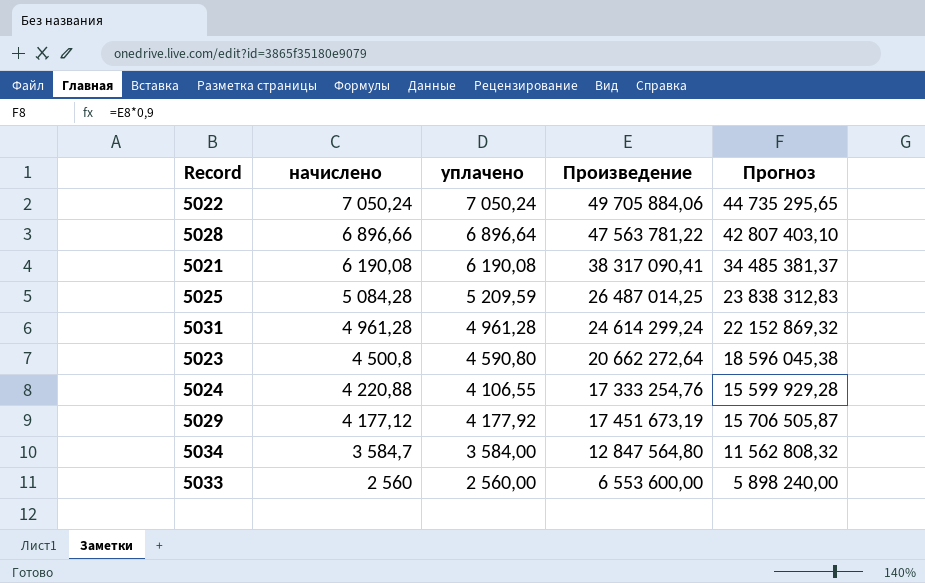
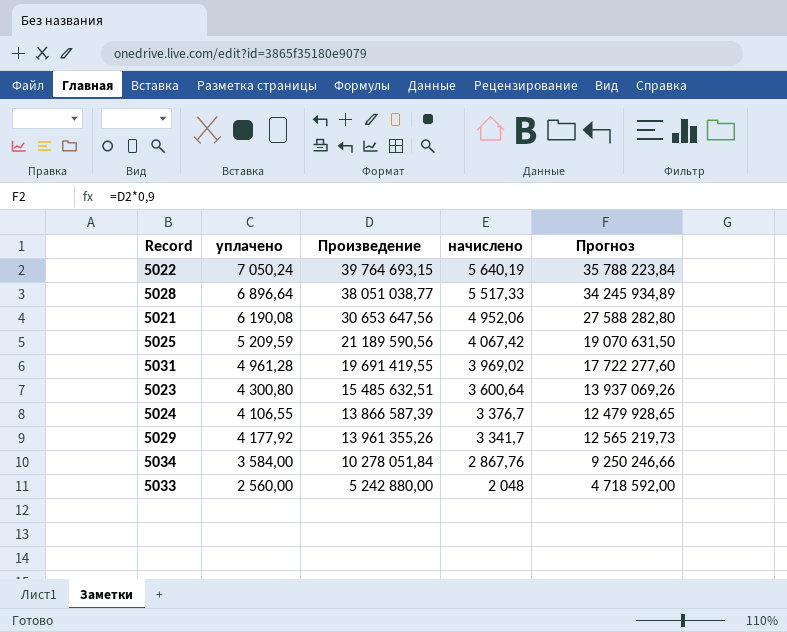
column начислено | position: 2 -> 4
5022 | Произведение: 49 705 884,06 -> 39 764 693,15
5022 | начислено: 7 050,24 -> 5 640,19
5022 | Прогноз: 44 735 295,65 -> 35 788 223,84
5028 | Произведение: 47 563 781,22 -> 38 051 038,77
5028 | начислено: 6 896,66 -> 5 517,33
5028 | Прогноз: 42 807 403,10 -> 34 245 934,89
5021 | Произведение: 38 317 090,41 -> 30 653 647,56
5021 | начислено: 6 190,08 -> 4 952,06
5021 | Прогноз: 34 485 381,37 -> 27 588 282,80
5025 | Произведение: 26 487 014,25 -> 21 189 590,56
5025 | начислено: 5 084,28 -> 4 067,42
5025 | Прогноз: 23 838 312,83 -> 19 070 631,50
5031 | Произведение: 24 614 299,24 -> 19 691 419,55
5031 | начислено: 4 961,28 -> 3 969,02
5031 | Прогноз: 22 152 869,32 -> 17 722 277,60
5023 | уплачено: 4 590,80 -> 4 300,80
5023 | Произведение: 20 662 272,64 -> 15 485 632,51
5023 | начислено: 4 500,8 -> 3 600,64
5023 | Прогноз: 18 596 045,38 -> 13 937 069,26
5024 | Произведение: 17 333 254,76 -> 13 866 587,39
5024 | начислено: 4 220,88 -> 3 376,7
5024 | Прогноз: 15 599 929,28 -> 12 479 928,65
5029 | Произведение: 17 451 673,19 -> 13 961 355,26
5029 | начислено: 4 177,12 -> 3 341,7
5029 | Прогноз: 15 706 505,87 -> 12 565 219,73
5034 | Произведение: 12 847 564,80 -> 10 278 051,84
5034 | начислено: 3 584,7 -> 2 867,76
5034 | Прогноз: 11 562 808,32 -> 9 250 246,66
5033 | Произведение: 6 553 600,00 -> 5 242 880,00
5033 | начислено: 2 560 -> 2 048
5033 | Прогноз: 5 898 240,00 -> 4 718 592,00

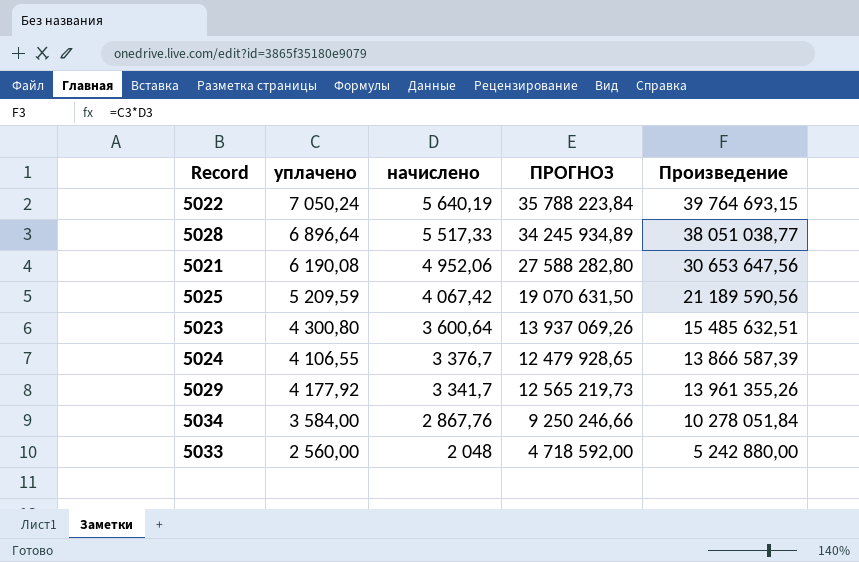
column name: Прогноз -> ПРОГНОЗ
column Произведение | position: 3 -> 5
row 5031: 4 961,28 | 19 691 419,55 | 3 969,02 | 17 722 277,60 -> none

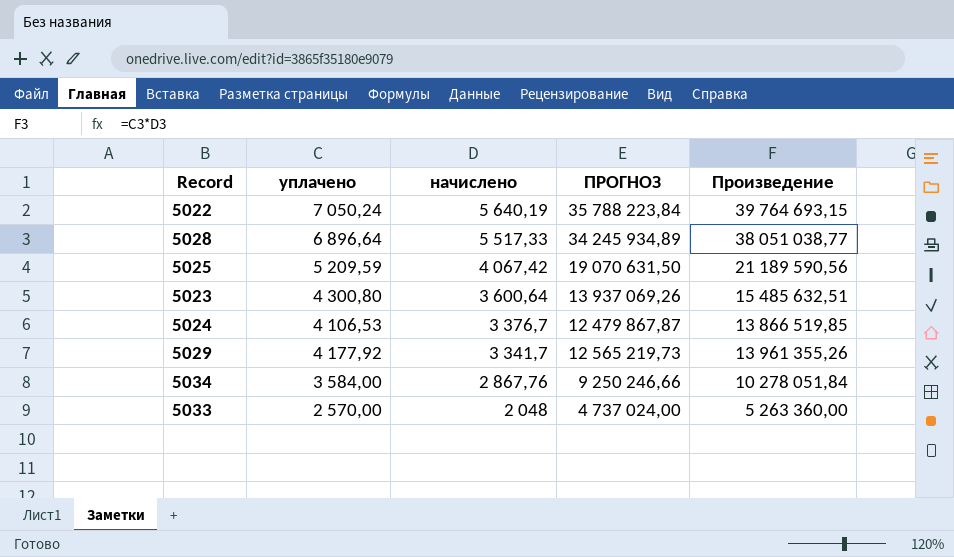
row 5021: 6 190,08 | 4 952,06 | 27 588 282,80 | 30 653 647,56 -> none
5024 | уплачено: 4 106,55 -> 4 106,53
5024 | ПРОГНОЗ: 12 479 928,65 -> 12 479 867,87
5024 | Произведение: 13 866 587,39 -> 13 866 519,85
5033 | уплачено: 2 560,00 -> 2 570,00
5033 | ПРОГНОЗ: 4 718 592,00 -> 4 737 024,00
5033 | Произведение: 5 242 880,00 -> 5 263 360,00

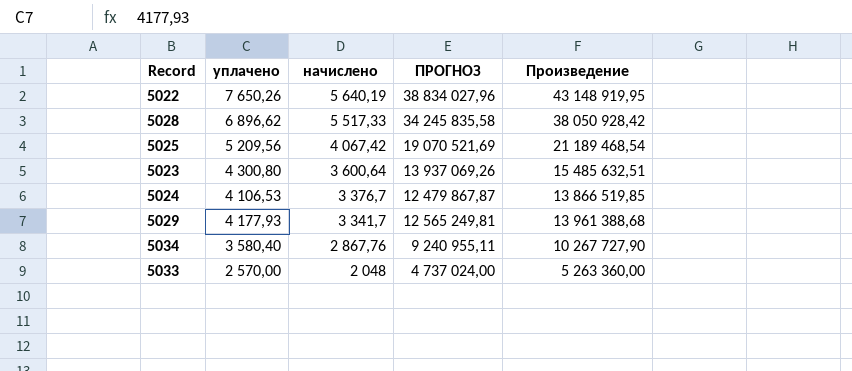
5022 | уплачено: 7 050,24 -> 7 650,26
5022 | ПРОГНОЗ: 35 788 223,84 -> 38 834 027,96
5022 | Произведение: 39 764 693,15 -> 43 148 919,95
5028 | уплачено: 6 896,64 -> 6 896,62
5028 | ПРОГНОЗ: 34 245 934,89 -> 34 245 835,58
5028 | Произведение: 38 051 038,77 -> 38 050 928,42
5025 | уплачено: 5 209,59 -> 5 209,56
5025 | ПРОГНОЗ: 19 070 631,50 -> 19 070 521,69
5025 | Произведение: 21 189 590,56 -> 21 189 468,54
5029 | уплачено: 4 177,92 -> 4 177,93
5029 | ПРОГНОЗ: 12 565 219,73 -> 12 565 249,81
5029 | Произведение: 13 961 355,26 -> 13 961 388,68
5034 | уплачено: 3 584,00 -> 3 580,40
5034 | ПРОГНОЗ: 9 250 246,66 -> 9 240 955,11
5034 | Произведение: 10 278 051,84 -> 10 267 727,90

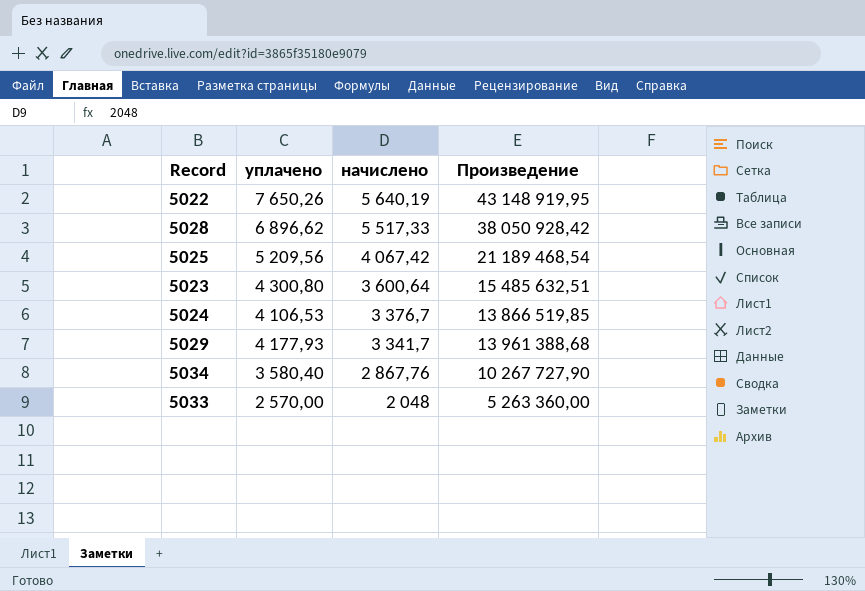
column ПРОГНОЗ | formula: [Произведение] * 0,9 -> none

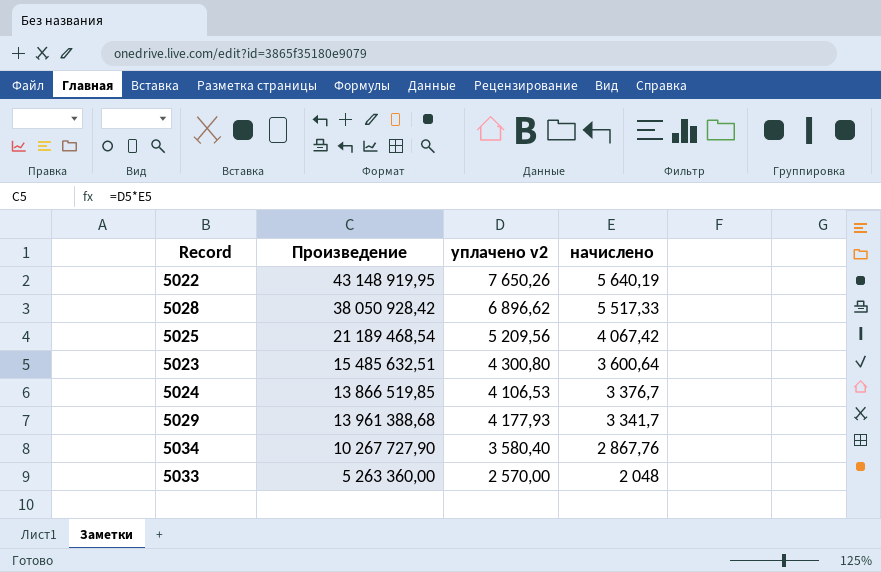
column Произведение | position: 4 -> 2
column name: уплачено -> уплачено v2

